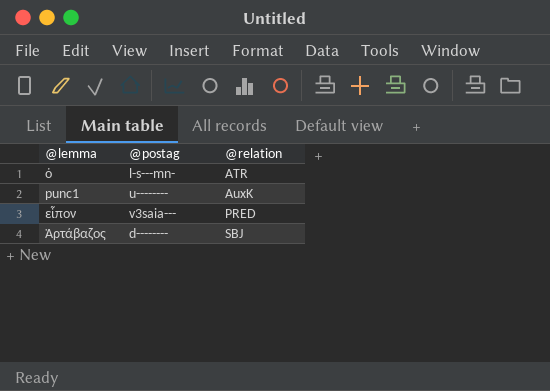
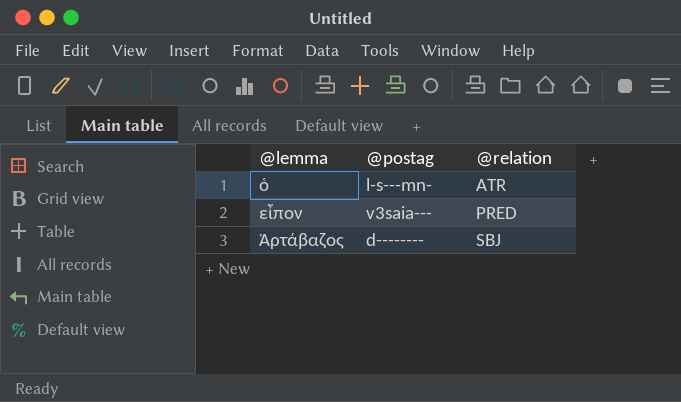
row punc1: u-------- | AuxK -> none

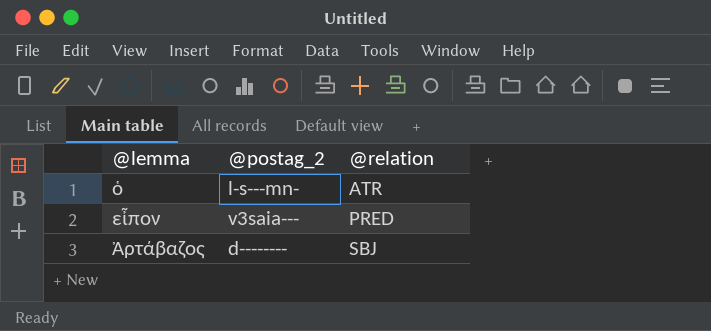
column name: @postag -> @postag_2

